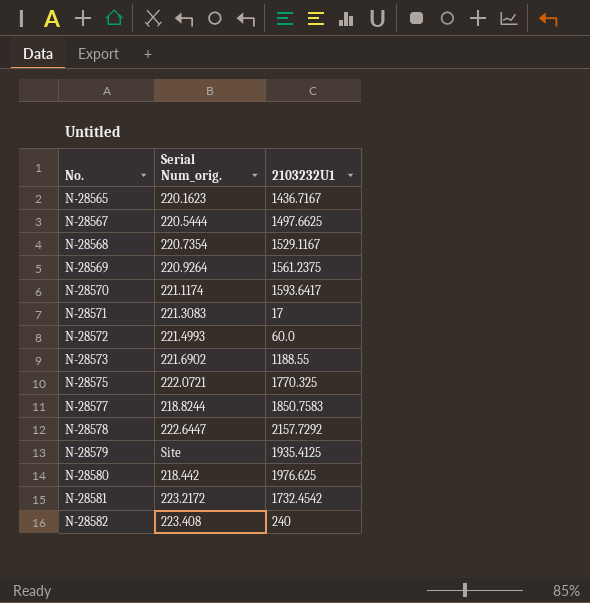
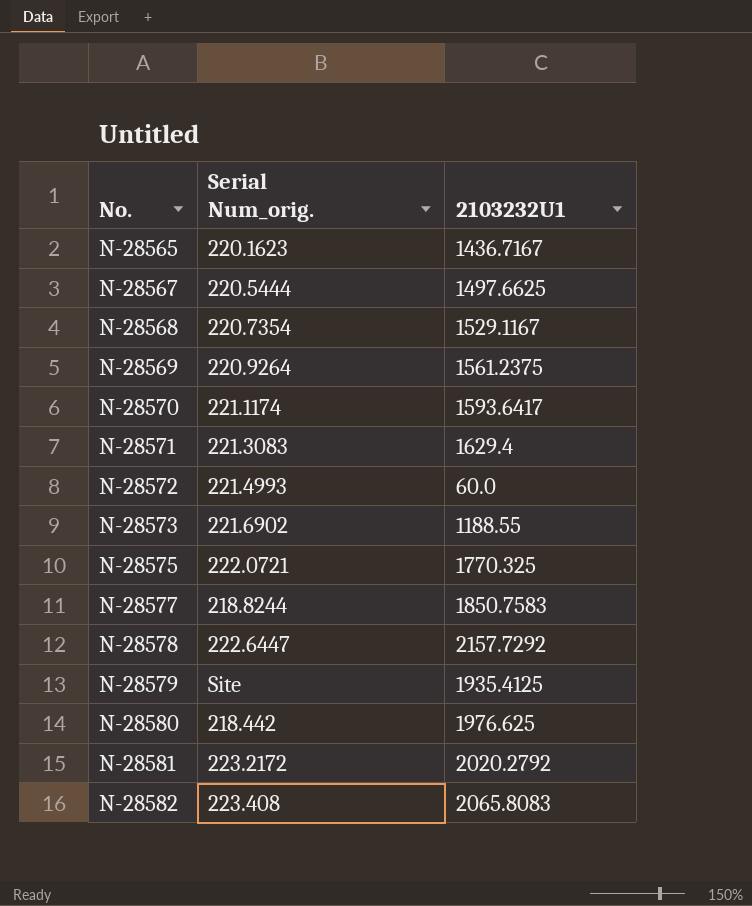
N-28571 | 2103232U1: 17 -> 1629.4
N-28581 | 2103232U1: 1732.4542 -> 2020.2792
N-28582 | 2103232U1: 240 -> 2065.8083

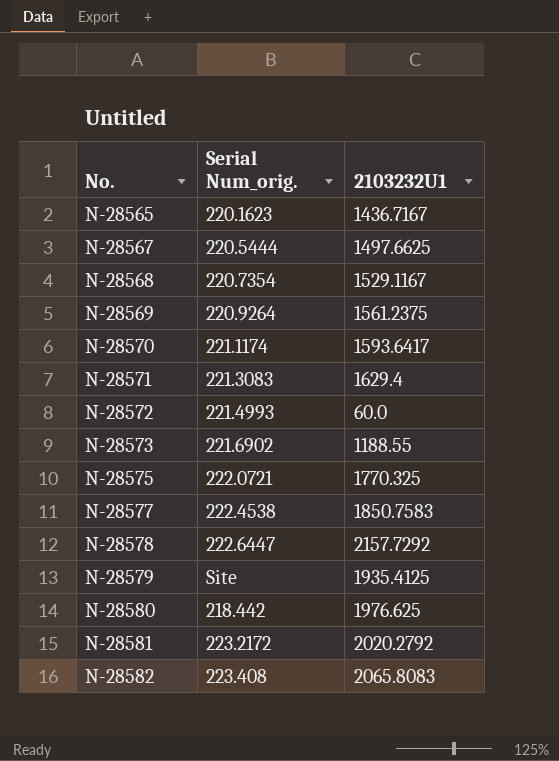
N-28577 | Serial Num_orig.: 218.8244 -> 222.4538

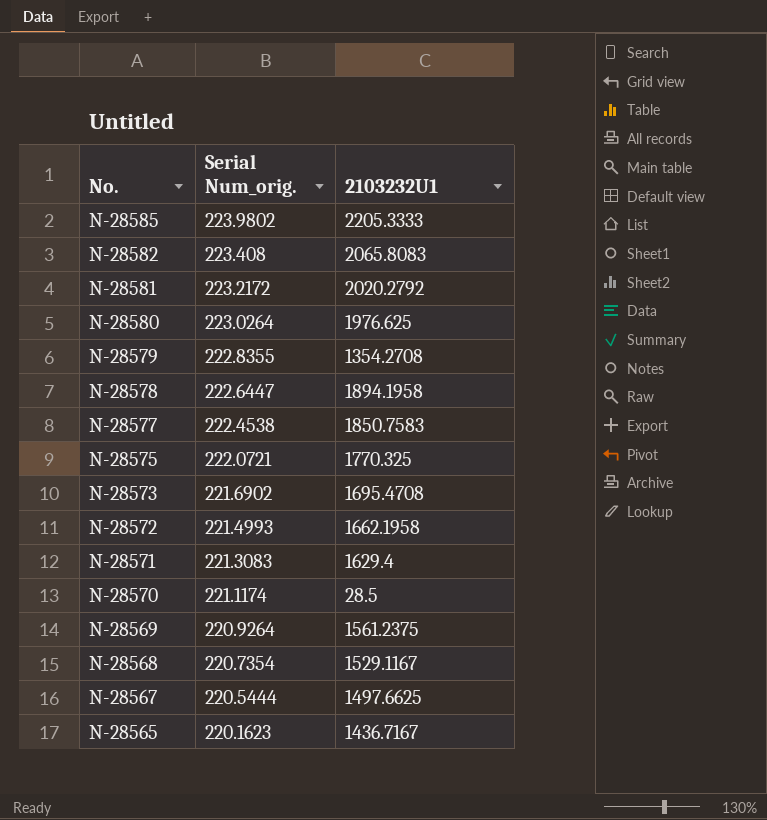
row order: No. ascending -> No. descending
row N-28585: none -> 223.9802 | 2205.3333
N-28580 | Serial Num_orig.: 218.442 -> 223.0264
N-28579 | Serial Num_orig.: Site -> 222.8355
N-28579 | 2103232U1: 1935.4125 -> 1354.2708
N-28578 | 2103232U1: 2157.7292 -> 1894.1958
N-28573 | 2103232U1: 1188.55 -> 1695.4708
N-28572 | 2103232U1: 60.0 -> 1662.1958
N-28570 | 2103232U1: 1593.6417 -> 28.5

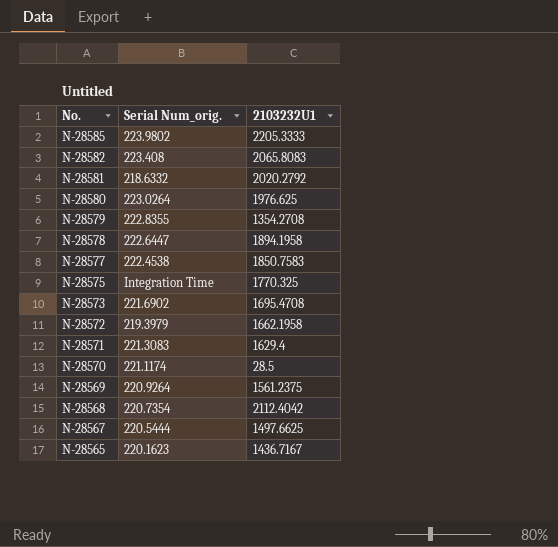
N-28581 | Serial Num_orig.: 223.2172 -> 218.6332
N-28575 | Serial Num_orig.: 222.0721 -> Integration Time
N-28572 | Serial Num_orig.: 221.4993 -> 219.3979
N-28568 | 2103232U1: 1529.1167 -> 2112.4042

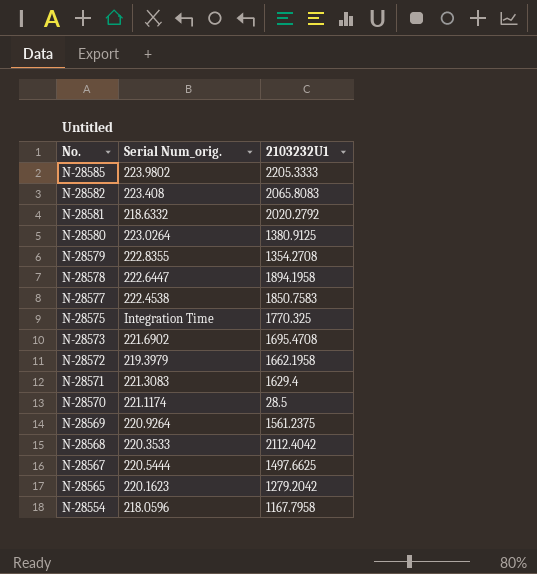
N-28580 | 2103232U1: 1976.625 -> 1380.9125
N-28568 | Serial Num_orig.: 220.7354 -> 220.3533
N-28565 | 2103232U1: 1436.7167 -> 1279.2042
row N-28554: none -> 218.0596 | 1167.7958

